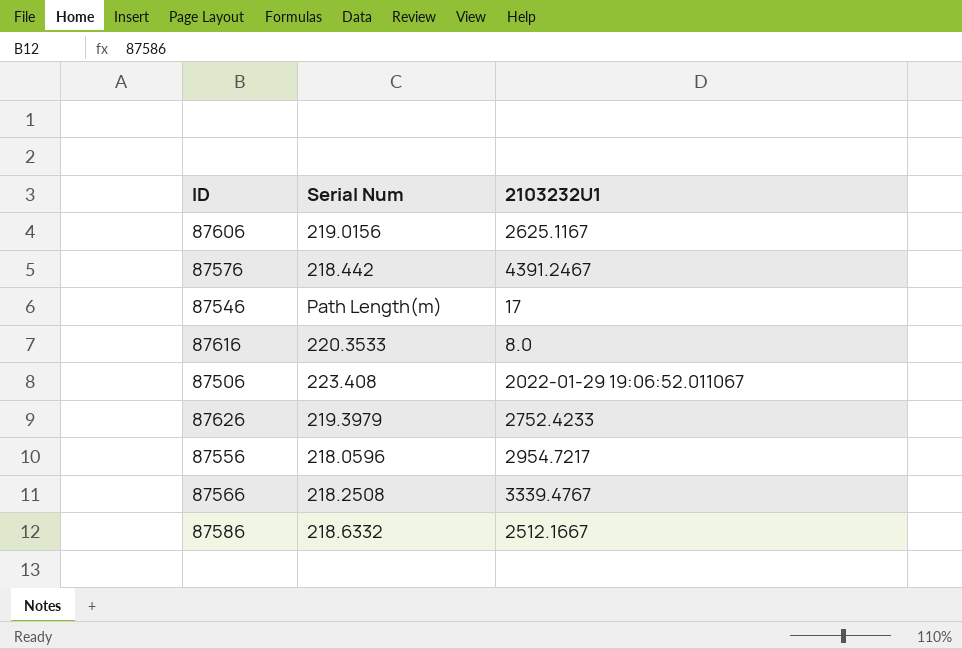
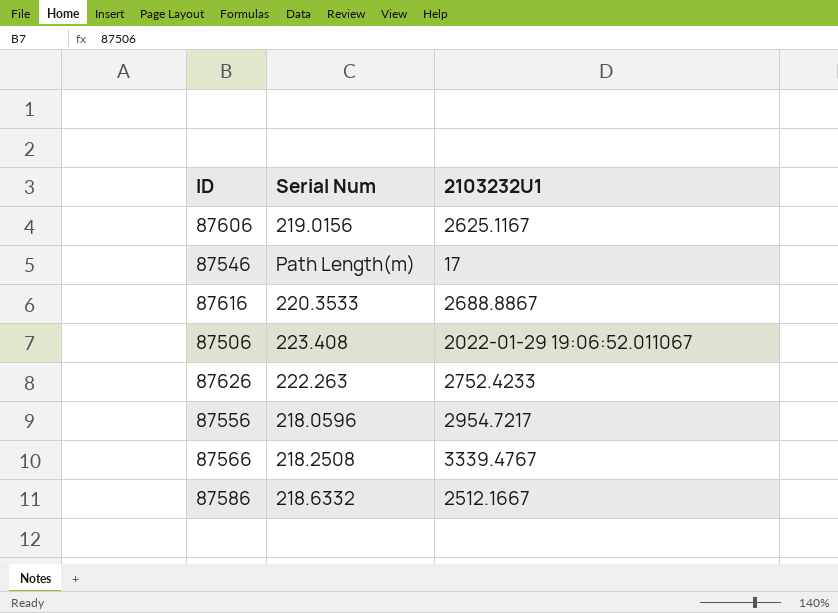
row 87576: 218.442 | 4391.2467 -> none
87616 | 2103232U1: 8.0 -> 2688.8867
87626 | Serial Num: 219.3979 -> 222.263

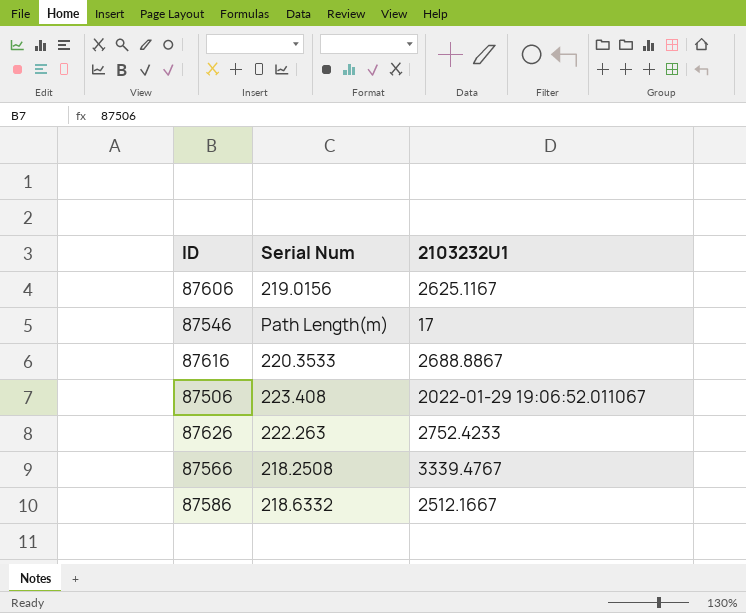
row 87556: 218.0596 | 2954.7217 -> none

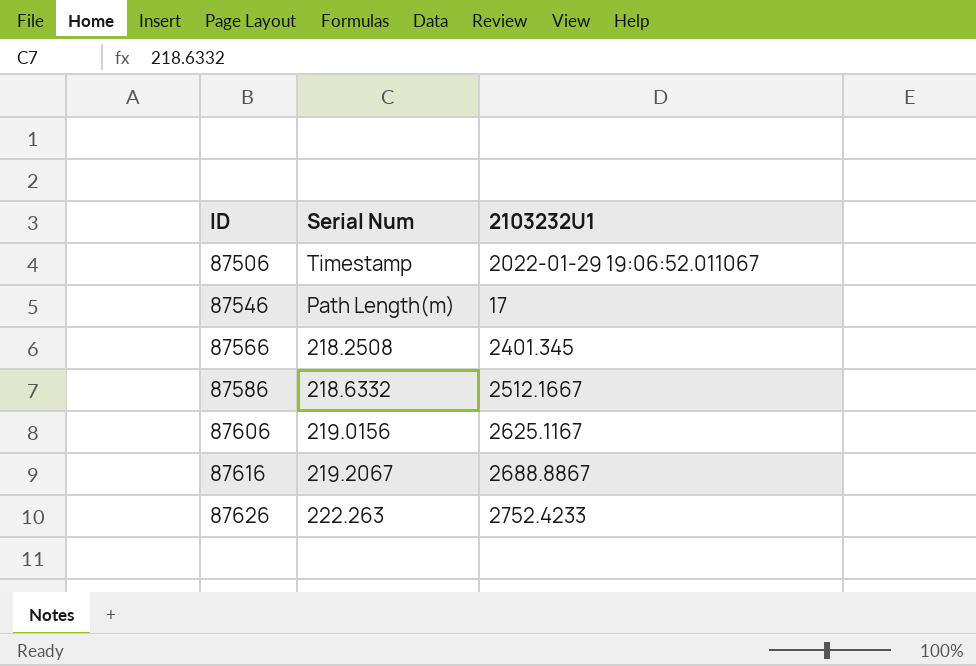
row order: none -> ID ascending
87506 | Serial Num: 223.408 -> Timestamp
87566 | 2103232U1: 3339.4767 -> 2401.345
87616 | Serial Num: 220.3533 -> 219.2067

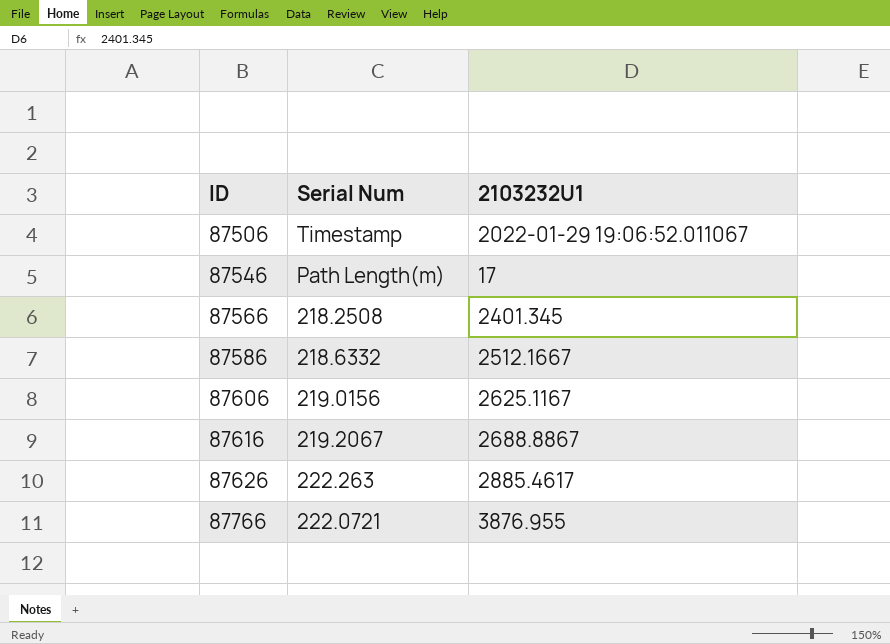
87626 | 2103232U1: 2752.4233 -> 2885.4617
row 87766: none -> 222.0721 | 3876.955

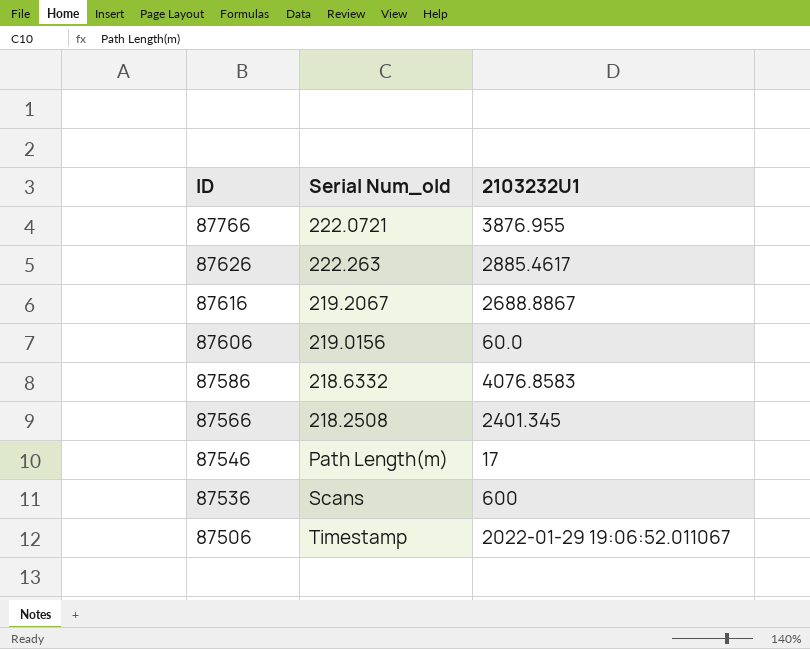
row order: ID ascending -> ID descending
column name: Serial Num -> Serial Num_old
87606 | 2103232U1: 2625.1167 -> 60.0
87586 | 2103232U1: 2512.1667 -> 4076.8583
row 87536: none -> Scans | 600

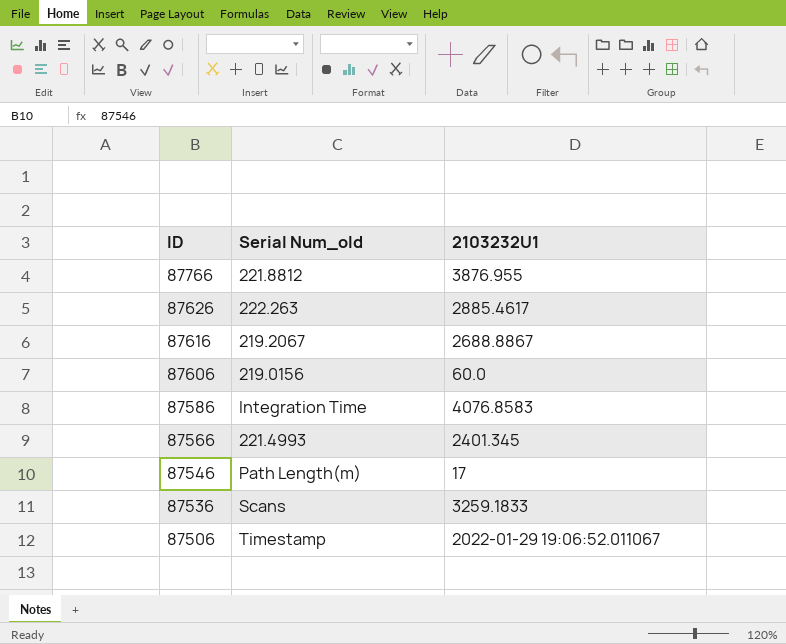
87766 | Serial Num_old: 222.0721 -> 221.8812
87586 | Serial Num_old: 218.6332 -> Integration Time
87566 | Serial Num_old: 218.2508 -> 221.4993
87536 | 2103232U1: 600 -> 3259.1833

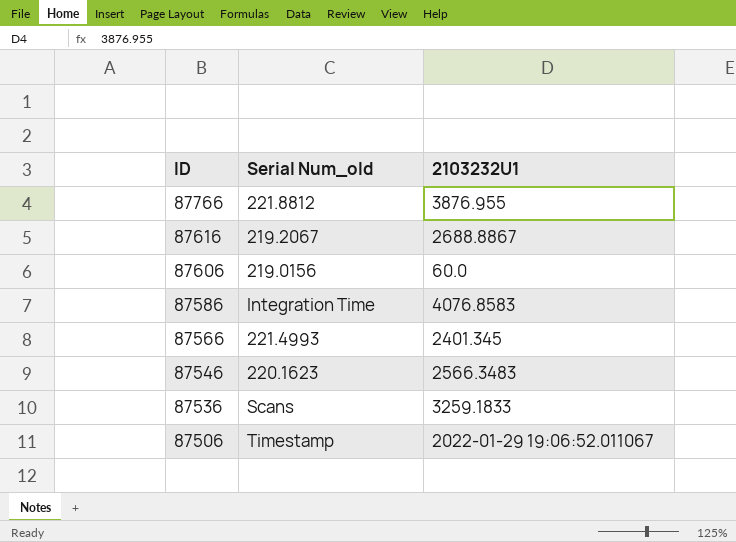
row 87626: 222.263 | 2885.4617 -> none
87546 | Serial Num_old: Path Length(m) -> 220.1623
87546 | 2103232U1: 17 -> 2566.3483

